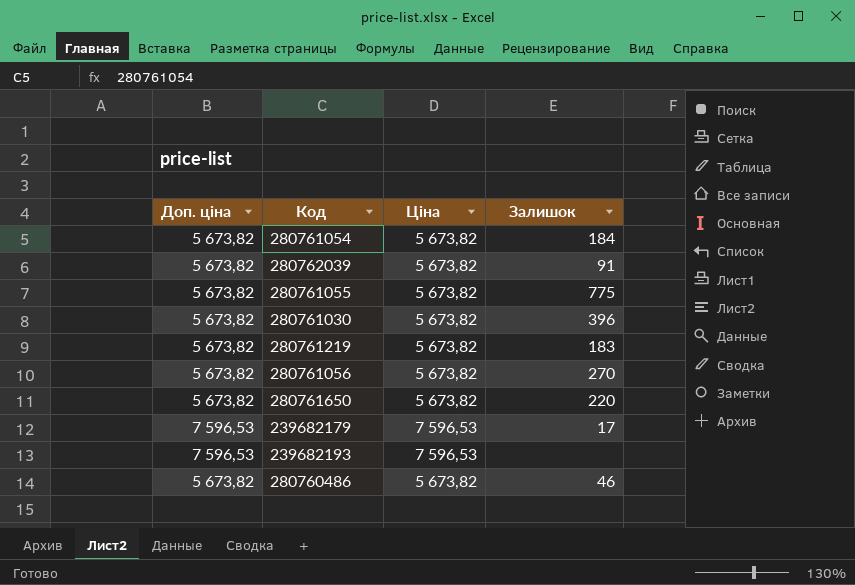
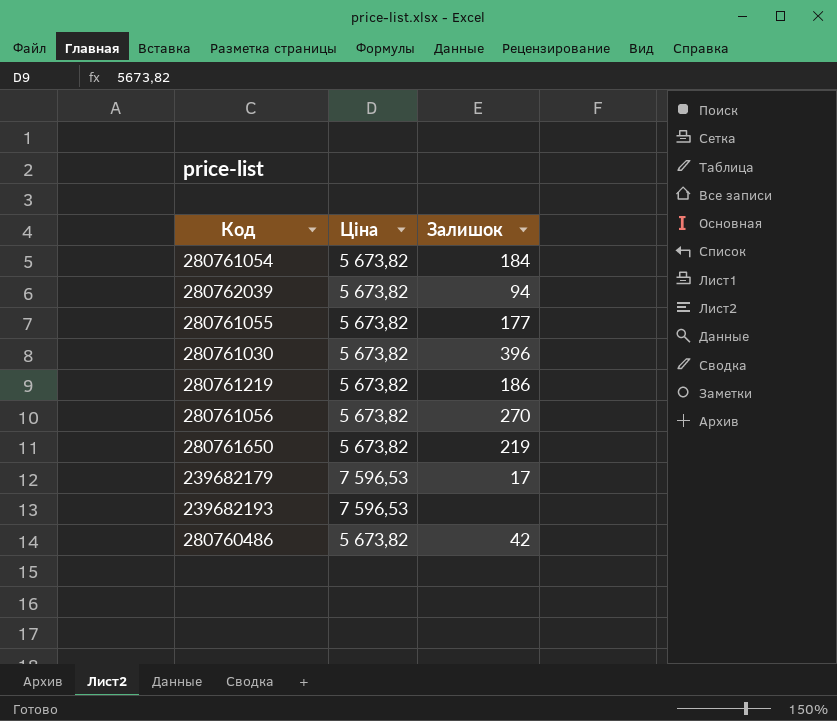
column Доп. ціна | position: 1 -> none
280762039 | Залишок: 91 -> 94
280761055 | Залишок: 775 -> 177
280761219 | Залишок: 183 -> 186
280761650 | Залишок: 220 -> 219
280760486 | Залишок: 46 -> 42

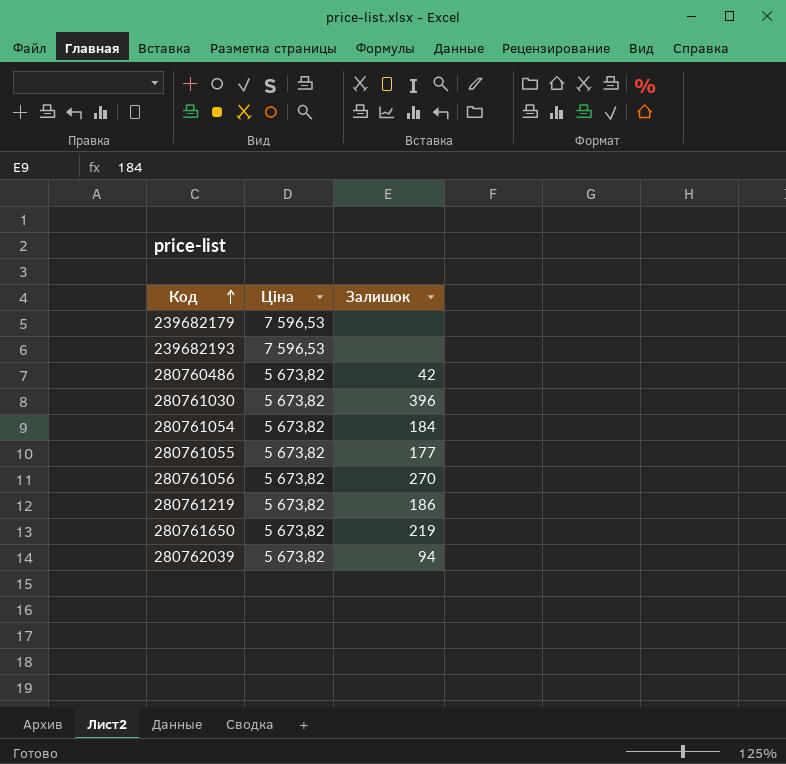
row order: none -> Код ascending
239682179 | Залишок: 17 -> none

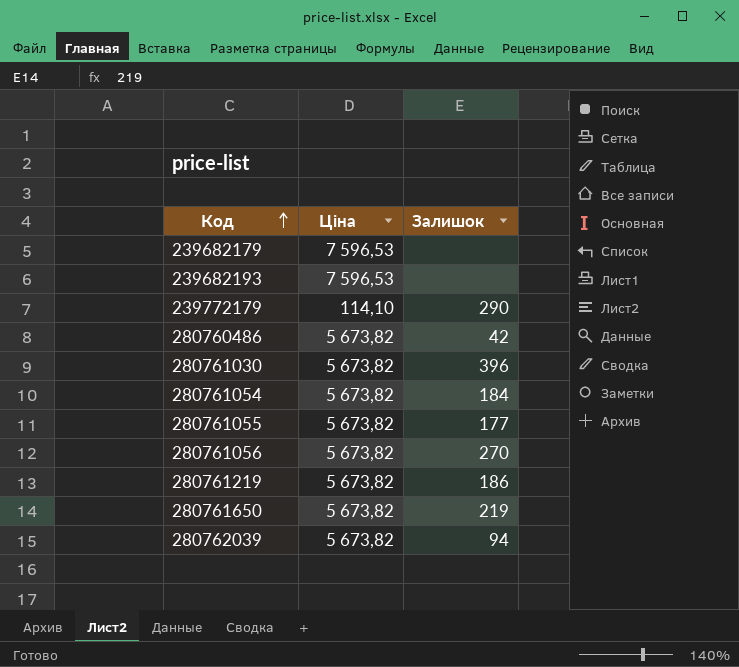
row 239772179: none -> 114,10 | 290

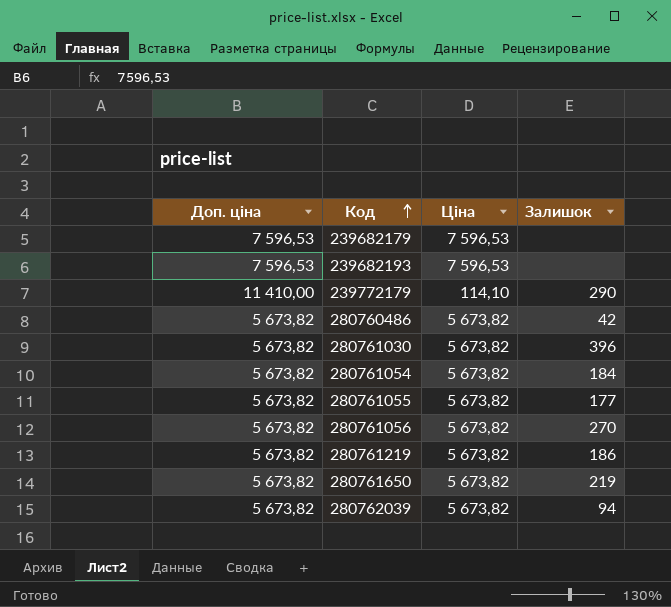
column Доп. ціна | position: none -> 1

